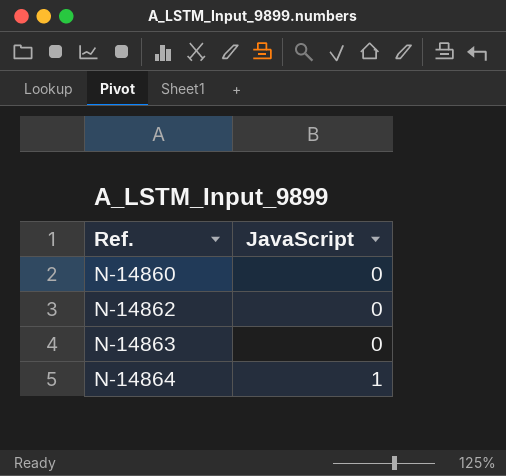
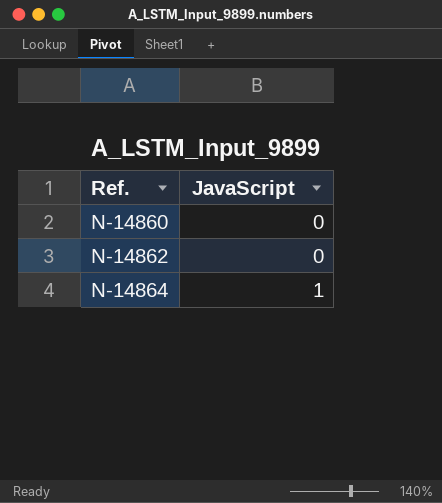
row N-14863: 0 -> none

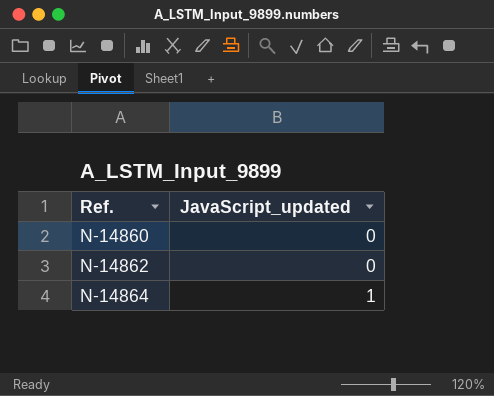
column name: JavaScript -> JavaScript_updated

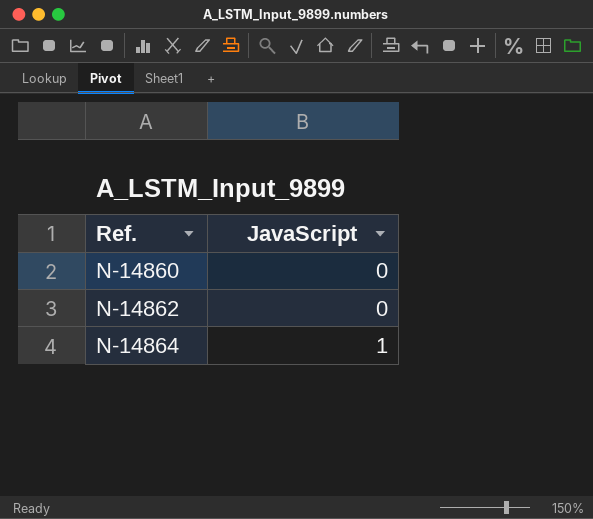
column name: JavaScript_updated -> JavaScript

